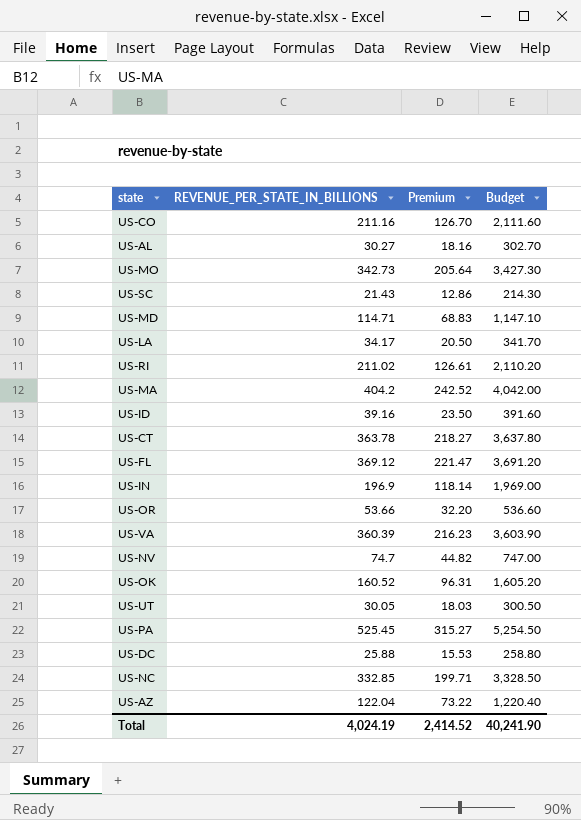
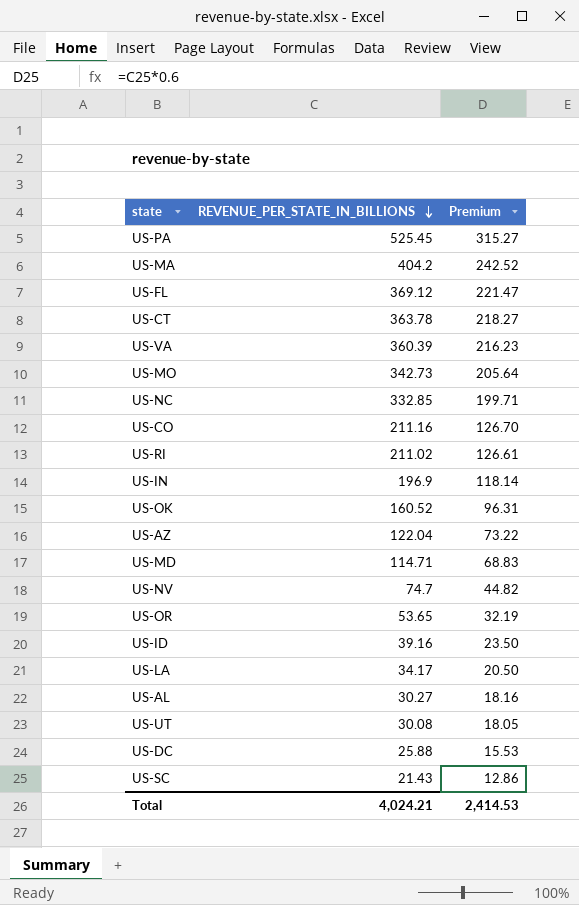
row order: none -> REVENUE_PER_STATE_IN_BILLIONS descending
column Budget | formula: [REVENUE_PER_STATE_IN_BILLIONS] * 10 -> none
US-OR | REVENUE_PER_STATE_IN_BILLIONS: 53.66 -> 53.65
US-OR | Premium: 32.20 -> 32.19
US-UT | REVENUE_PER_STATE_IN_BILLIONS: 30.05 -> 30.08
US-UT | Premium: 18.03 -> 18.05
Total | REVENUE_PER_STATE_IN_BILLIONS: 4,024.19 -> 4,024.21
Total | Premium: 2,414.52 -> 2,414.53

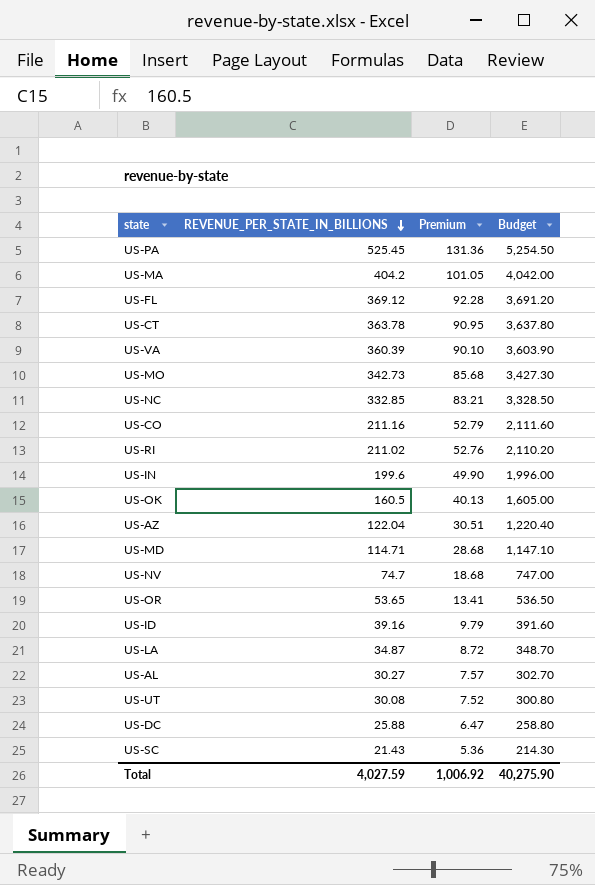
column Premium | formula: [REVENUE_PER_STATE_IN_BILLIONS] * 0.6 -> [REVENUE_PER_STATE_IN_BILLIONS] * 0.25
column Budget | formula: none -> [REVENUE_PER_STATE_IN_BILLIONS] * 10
US-IN | REVENUE_PER_STATE_IN_BILLIONS: 196.9 -> 199.6
US-OK | REVENUE_PER_STATE_IN_BILLIONS: 160.52 -> 160.5
US-LA | REVENUE_PER_STATE_IN_BILLIONS: 34.17 -> 34.87
Total | REVENUE_PER_STATE_IN_BILLIONS: 4,024.21 -> 4,027.59
Total | Premium: 2,414.53 -> 1,006.92

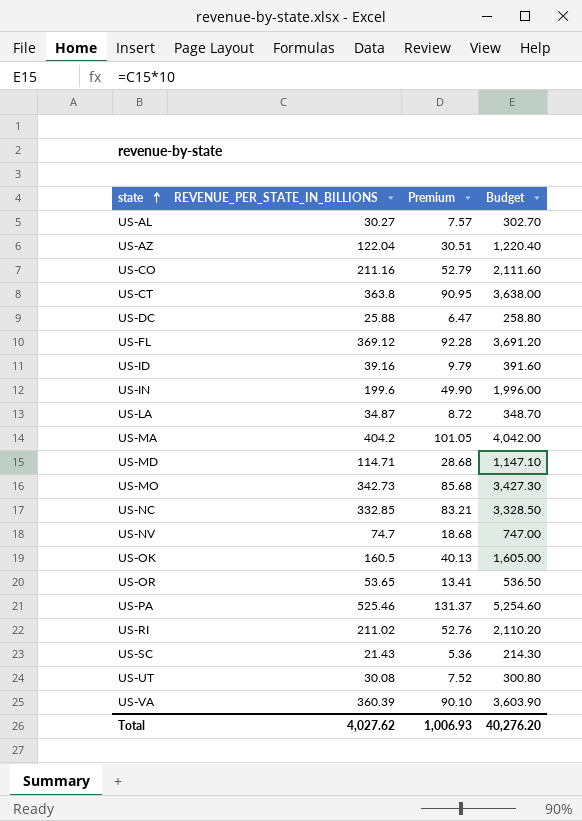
row order: REVENUE_PER_STATE_IN_BILLIONS descending -> state ascending
US-CT | REVENUE_PER_STATE_IN_BILLIONS: 363.78 -> 363.8
US-CT | Budget: 3,637.80 -> 3,638.00
US-PA | REVENUE_PER_STATE_IN_BILLIONS: 525.45 -> 525.46
US-PA | Premium: 131.36 -> 131.37
US-PA | Budget: 5,254.50 -> 5,254.60
Total | REVENUE_PER_STATE_IN_BILLIONS: 4,027.59 -> 4,027.62
Total | Premium: 1,006.92 -> 1,006.93
Total | Budget: 40,275.90 -> 40,276.20

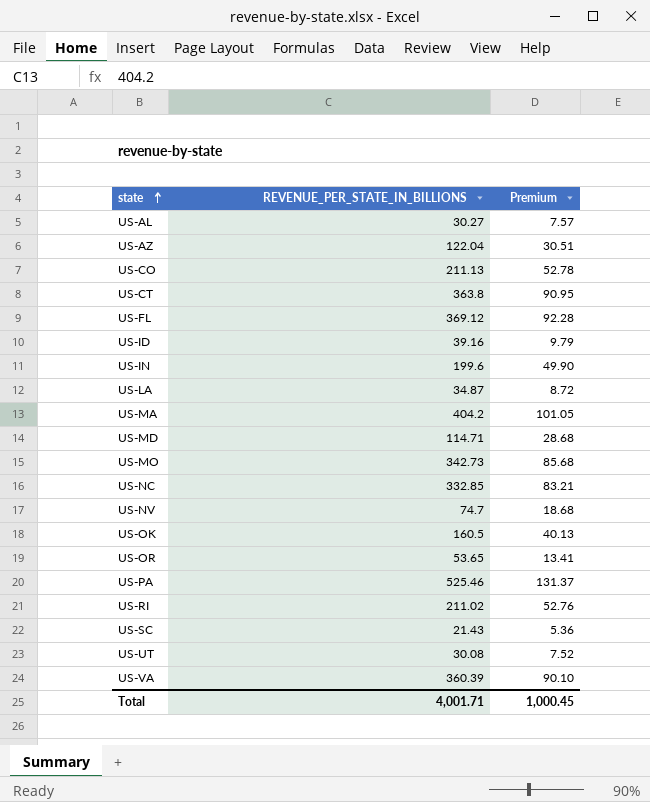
column Budget | formula: [REVENUE_PER_STATE_IN_BILLIONS] * 10 -> none
row US-DC: 25.88 | 6.47 | 258.80 -> none
US-CO | REVENUE_PER_STATE_IN_BILLIONS: 211.16 -> 211.13
US-CO | Premium: 52.79 -> 52.78
Total | REVENUE_PER_STATE_IN_BILLIONS: 4,027.62 -> 4,001.71
Total | Premium: 1,006.93 -> 1,000.45

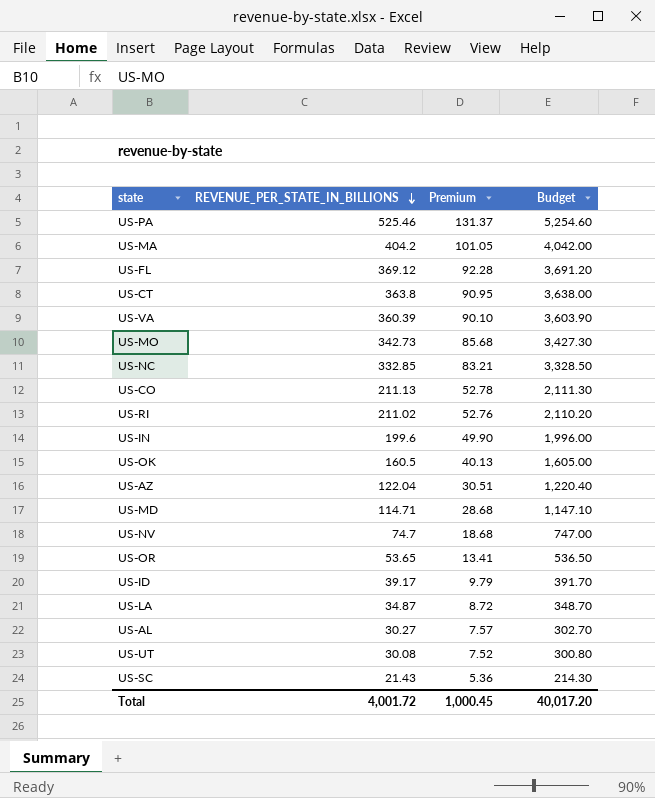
row order: state ascending -> REVENUE_PER_STATE_IN_BILLIONS descending
column Budget | formula: none -> [REVENUE_PER_STATE_IN_BILLIONS] * 10
US-ID | REVENUE_PER_STATE_IN_BILLIONS: 39.16 -> 39.17
Total | REVENUE_PER_STATE_IN_BILLIONS: 4,001.71 -> 4,001.72

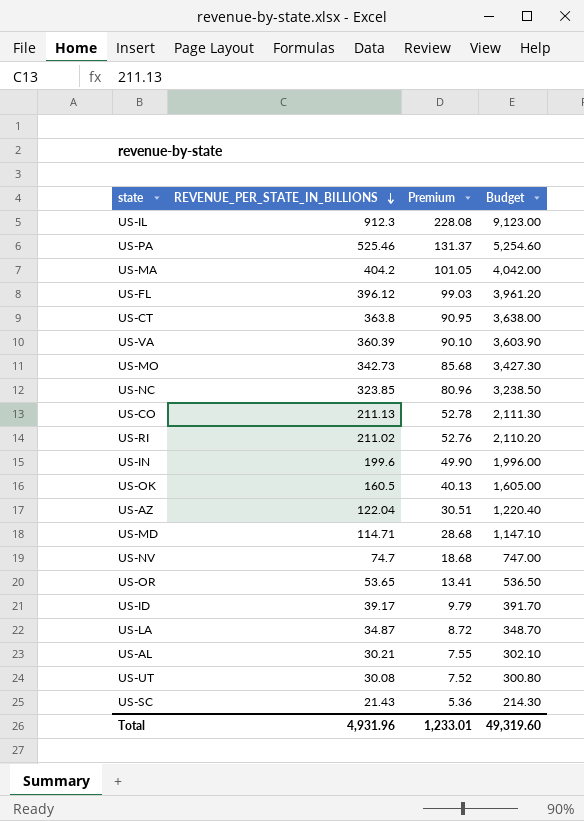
row US-IL: none -> 912.3 | 228.08 | 9,123.00
US-FL | REVENUE_PER_STATE_IN_BILLIONS: 369.12 -> 396.12
US-FL | Premium: 92.28 -> 99.03
US-FL | Budget: 3,691.20 -> 3,961.20
US-NC | REVENUE_PER_STATE_IN_BILLIONS: 332.85 -> 323.85
US-NC | Premium: 83.21 -> 80.96
US-NC | Budget: 3,328.50 -> 3,238.50
US-AL | REVENUE_PER_STATE_IN_BILLIONS: 30.27 -> 30.21
US-AL | Premium: 7.57 -> 7.55
US-AL | Budget: 302.70 -> 302.10
Total | REVENUE_PER_STATE_IN_BILLIONS: 4,001.72 -> 4,931.96
Total | Premium: 1,000.45 -> 1,233.01
Total | Budget: 40,017.20 -> 49,319.60

